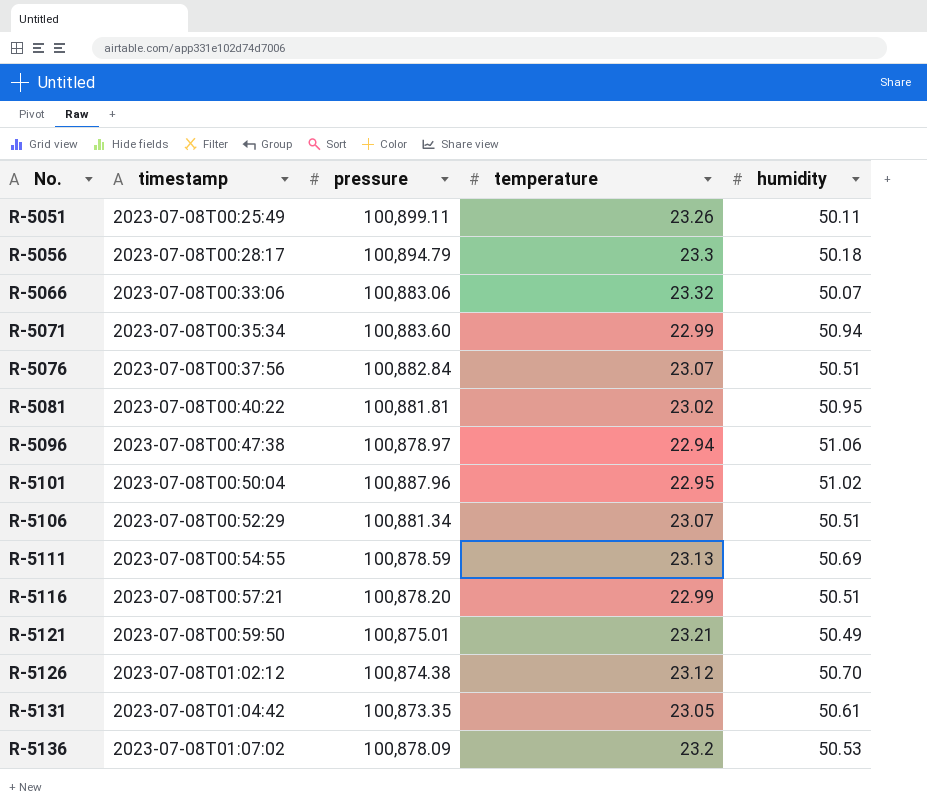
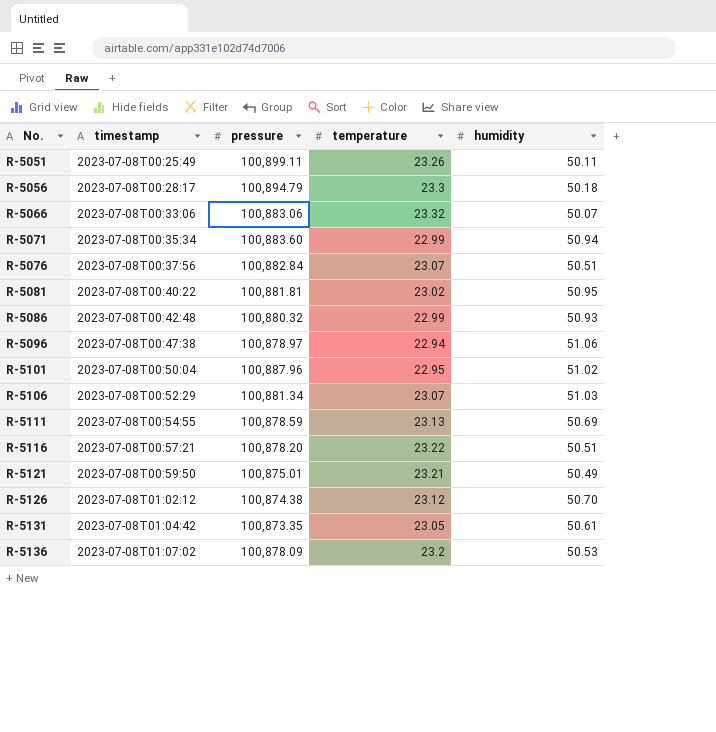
row R-5086: none -> 2023-07-08T00:42:48 | 100,880.32 | 22.99 | 50.93
R-5106 | humidity: 50.51 -> 51.03
R-5116 | temperature: 22.99 -> 23.22

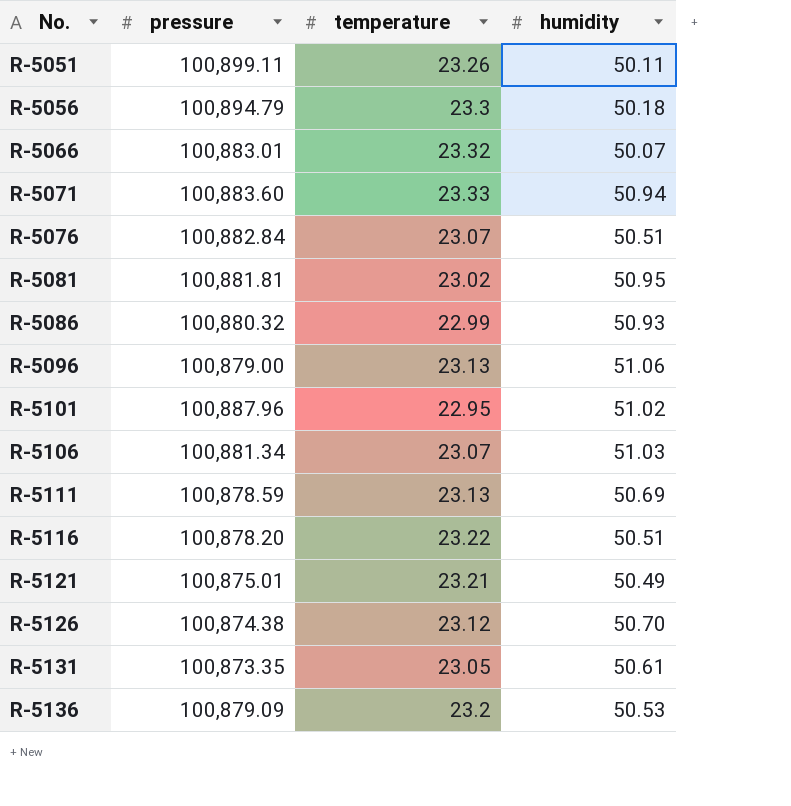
column timestamp | position: 2 -> none
R-5066 | pressure: 100,883.06 -> 100,883.01
R-5071 | temperature: 22.99 -> 23.33
R-5096 | pressure: 100,878.97 -> 100,879.00
R-5096 | temperature: 22.94 -> 23.13
R-5136 | pressure: 100,878.09 -> 100,879.09

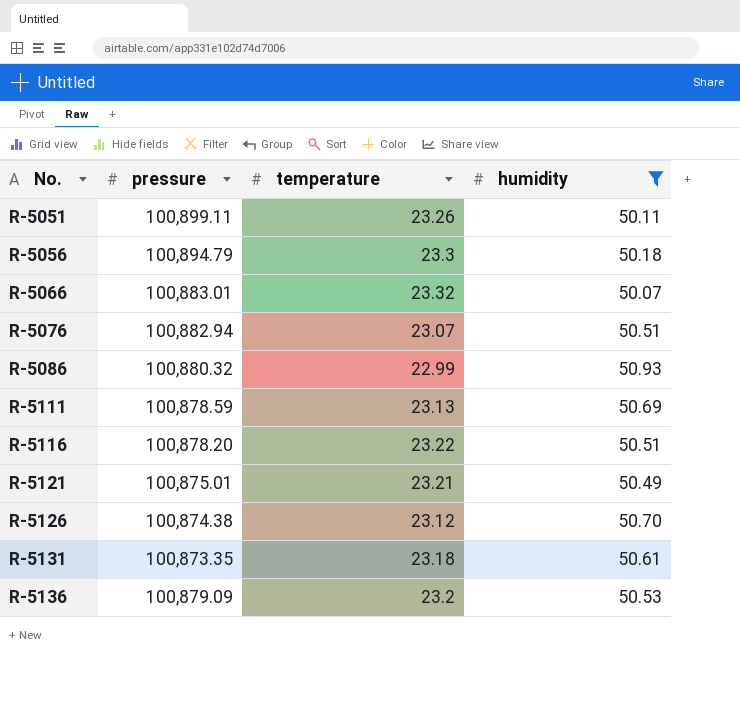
filter: none -> humidity <= 50.93
R-5076 | pressure: 100,882.84 -> 100,882.94
R-5131 | temperature: 23.05 -> 23.18

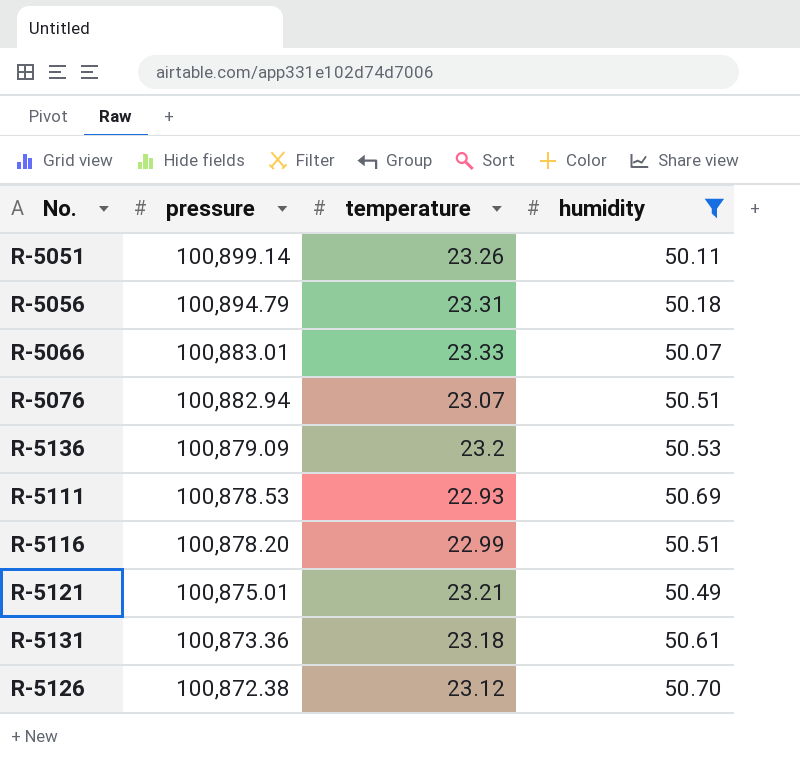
row order: No. ascending -> pressure descending
row R-5086: 100,880.32 | 22.99 | 50.93 -> none
R-5051 | pressure: 100,899.11 -> 100,899.14
R-5056 | temperature: 23.3 -> 23.31
R-5066 | temperature: 23.32 -> 23.33
R-5111 | pressure: 100,878.59 -> 100,878.53
R-5111 | temperature: 23.13 -> 22.93
R-5116 | temperature: 23.22 -> 22.99
R-5131 | pressure: 100,873.35 -> 100,873.36
R-5126 | pressure: 100,874.38 -> 100,872.38

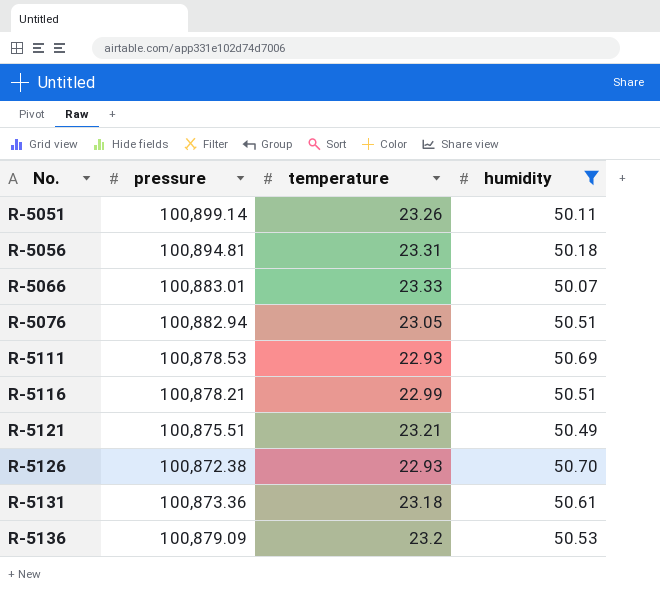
row order: pressure descending -> No. ascending
R-5056 | pressure: 100,894.79 -> 100,894.81
R-5076 | temperature: 23.07 -> 23.05
R-5116 | pressure: 100,878.20 -> 100,878.21
R-5121 | pressure: 100,875.01 -> 100,875.51
R-5126 | temperature: 23.12 -> 22.93

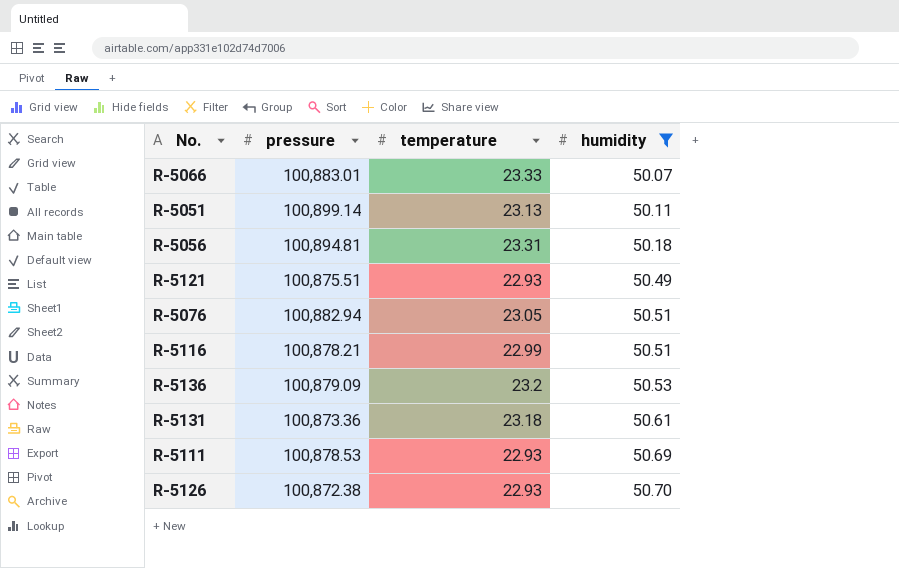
row order: No. ascending -> humidity ascending
R-5051 | temperature: 23.26 -> 23.13
R-5121 | temperature: 23.21 -> 22.93

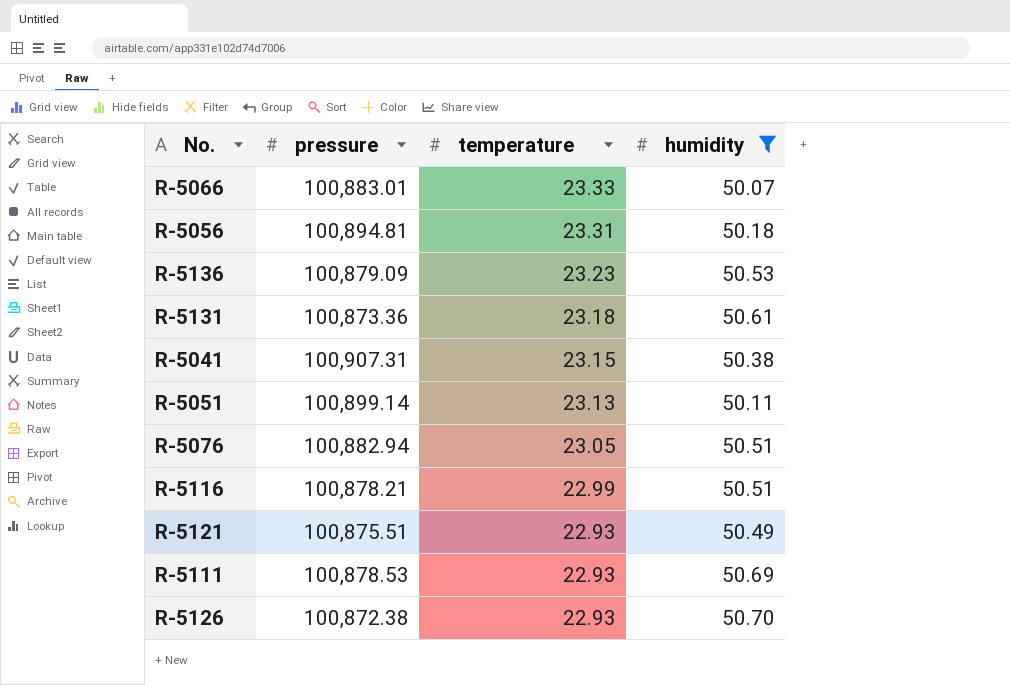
row order: humidity ascending -> temperature descending
R-5136 | temperature: 23.2 -> 23.23
row R-5041: none -> 100,907.31 | 23.15 | 50.38

